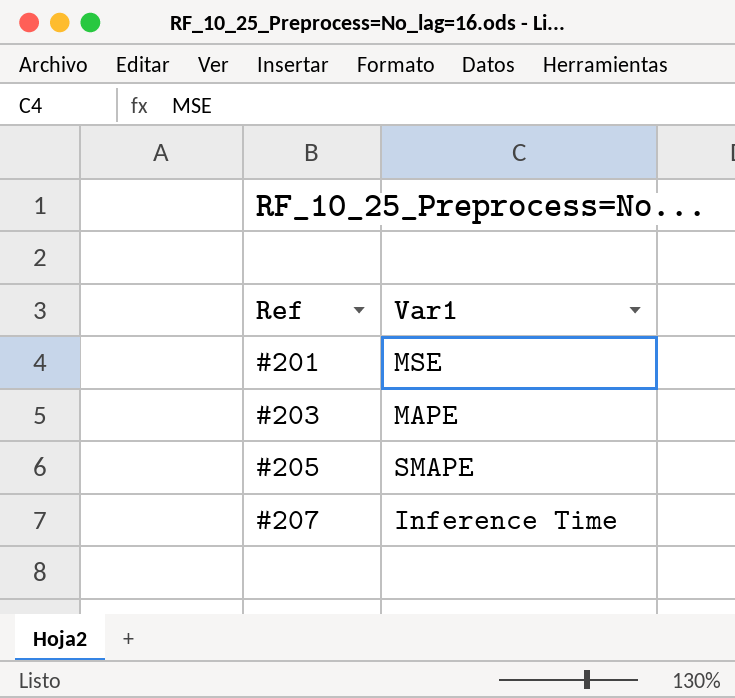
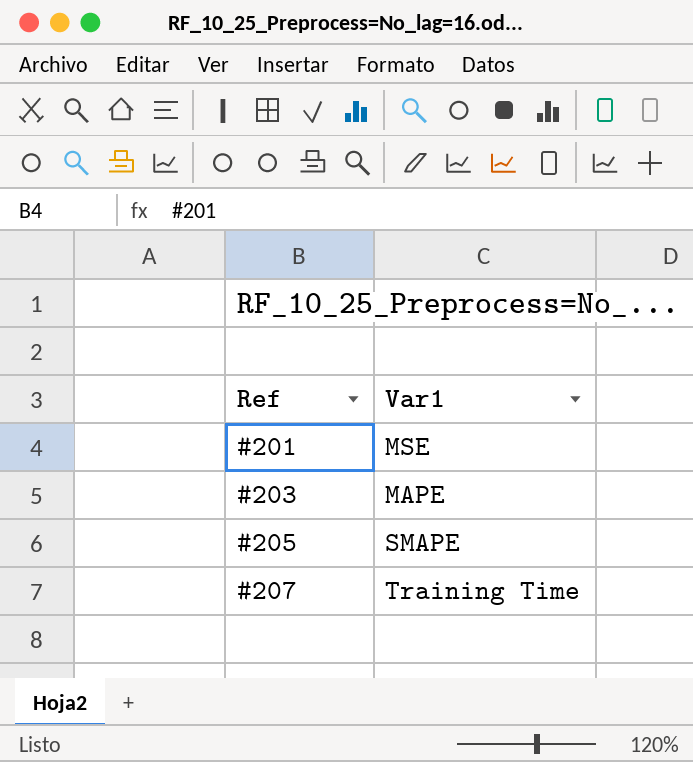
#207 | Var1: Inference Time -> Training Time

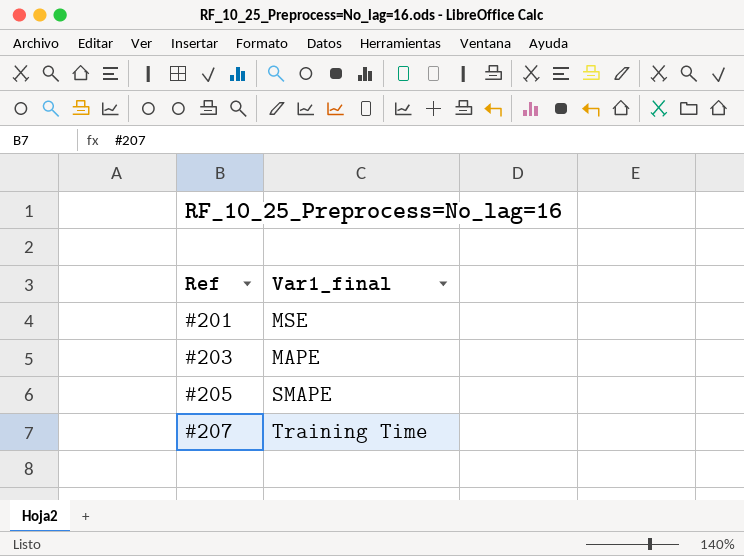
column name: Var1 -> Var1_final

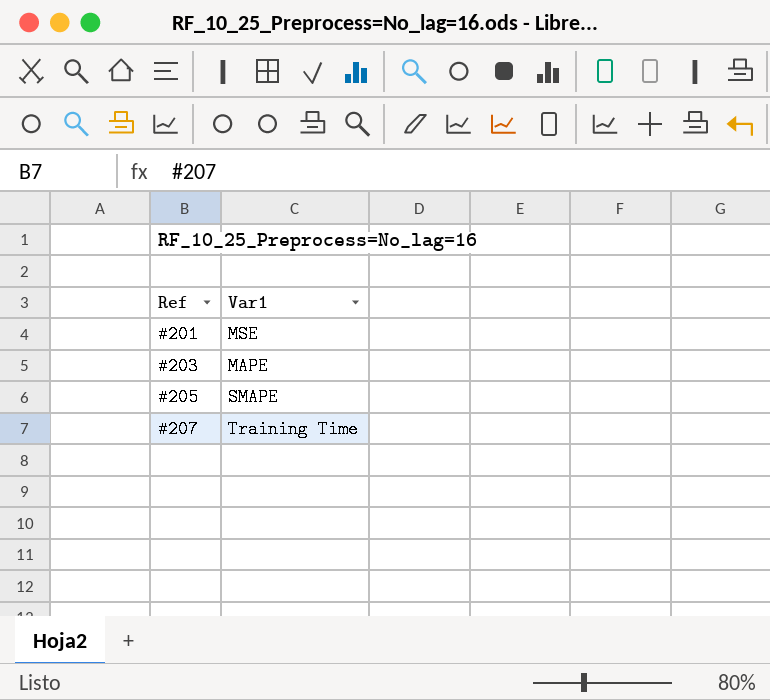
column name: Var1_final -> Var1

